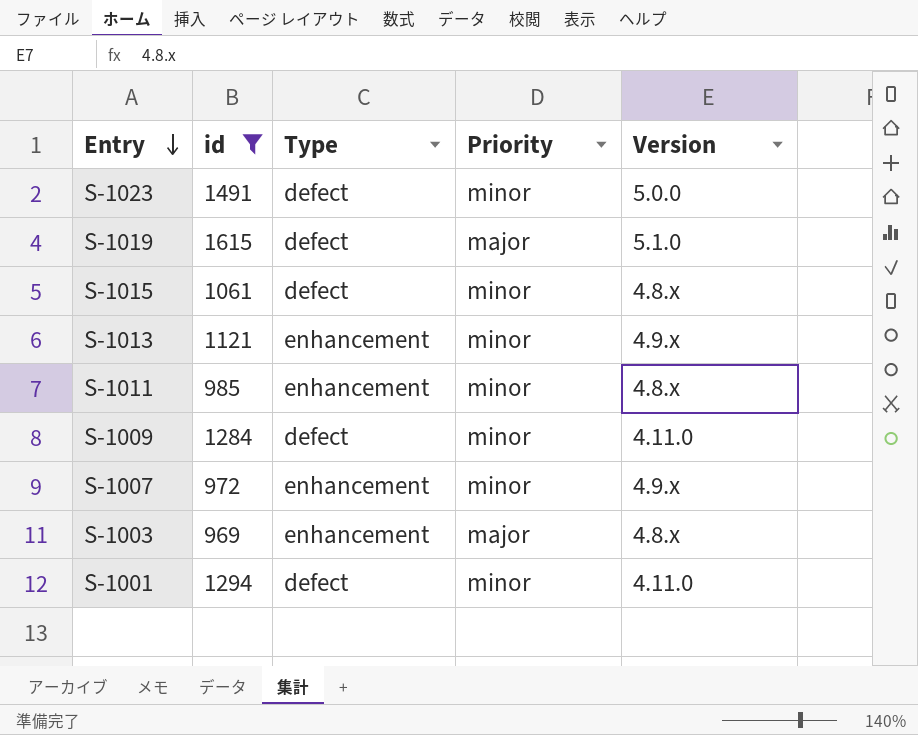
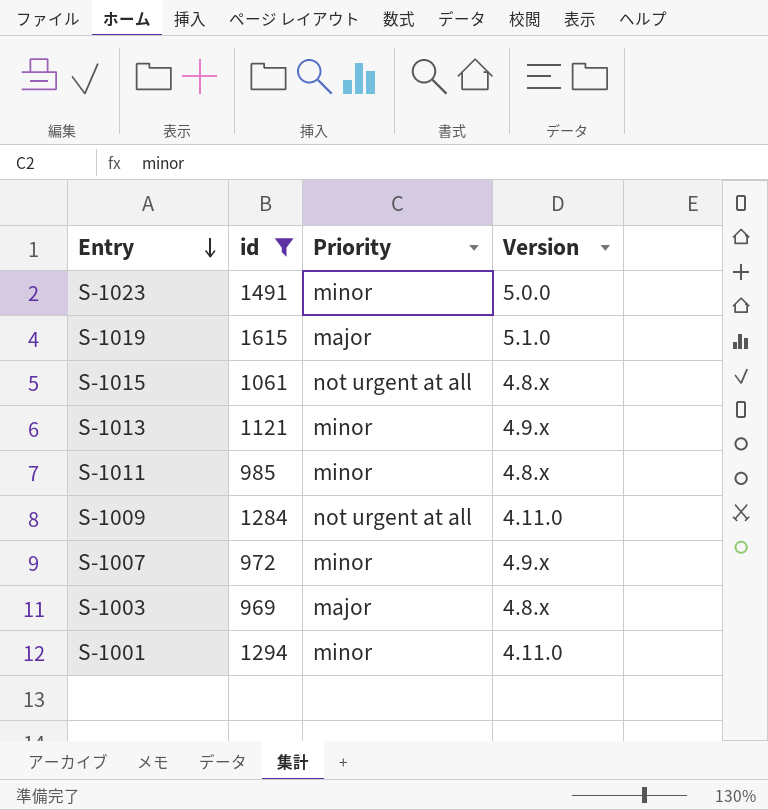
column Type | position: 3 -> none
S-1015 | Priority: minor -> not urgent at all
S-1009 | Priority: minor -> not urgent at all

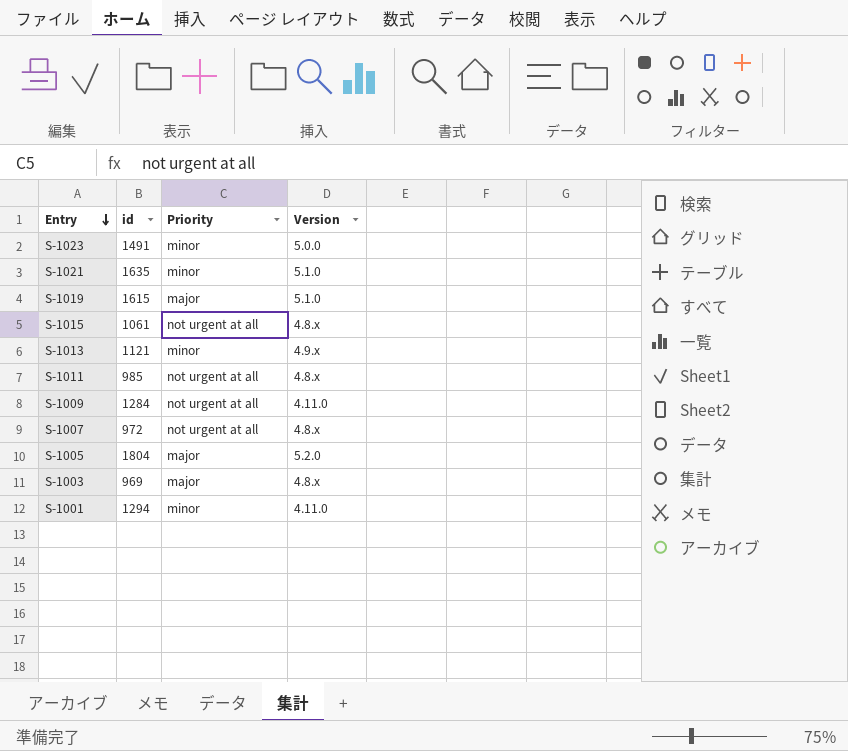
filter: id <= 1615 -> none
S-1011 | Priority: minor -> not urgent at all
S-1007 | Priority: minor -> not urgent at all
S-1007 | Version: 4.9.x -> 4.8.x

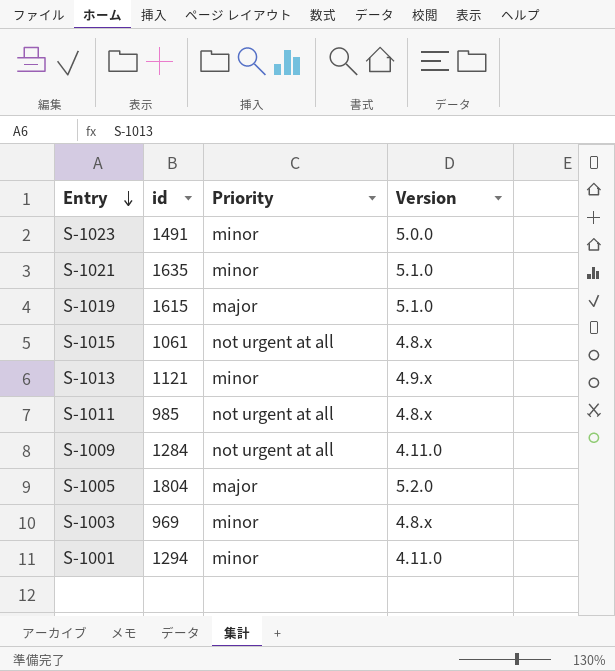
row S-1007: 972 | not urgent at all | 4.8.x -> none
S-1003 | Priority: major -> minor

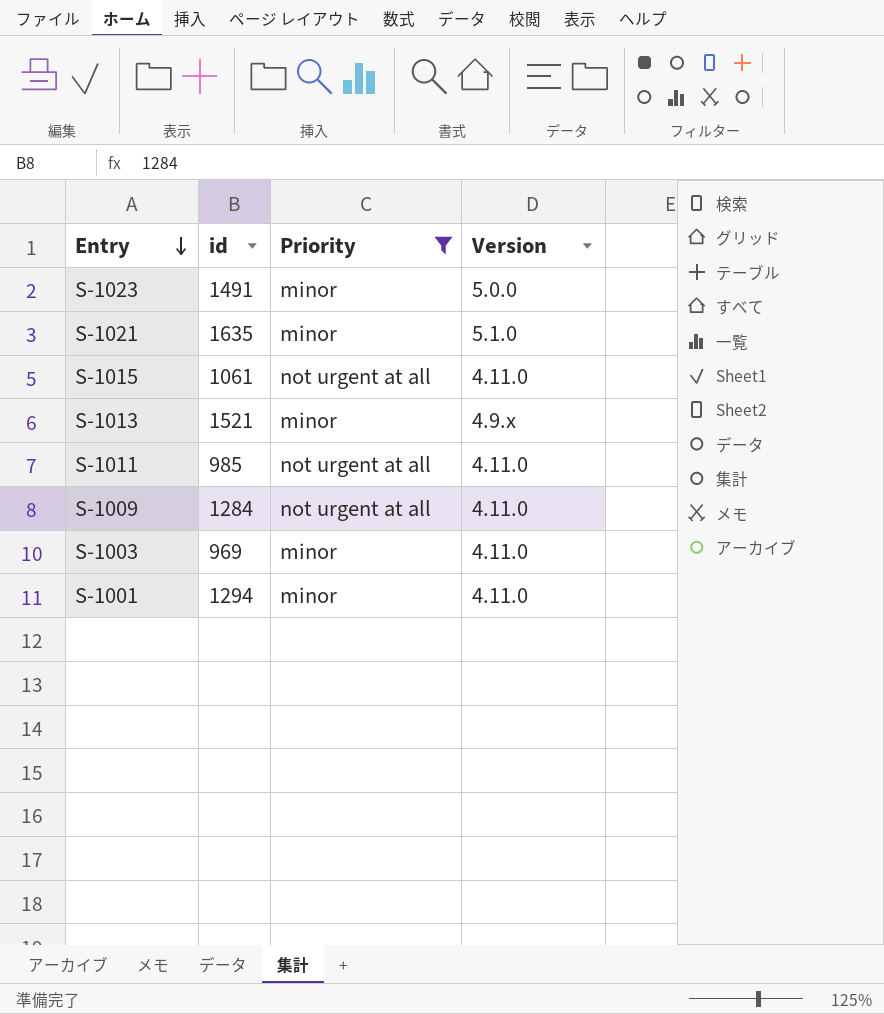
filter: none -> Priority != major
S-1015 | Version: 4.8.x -> 4.11.0
S-1013 | id: 1121 -> 1521
S-1011 | Version: 4.8.x -> 4.11.0
S-1003 | Version: 4.8.x -> 4.11.0

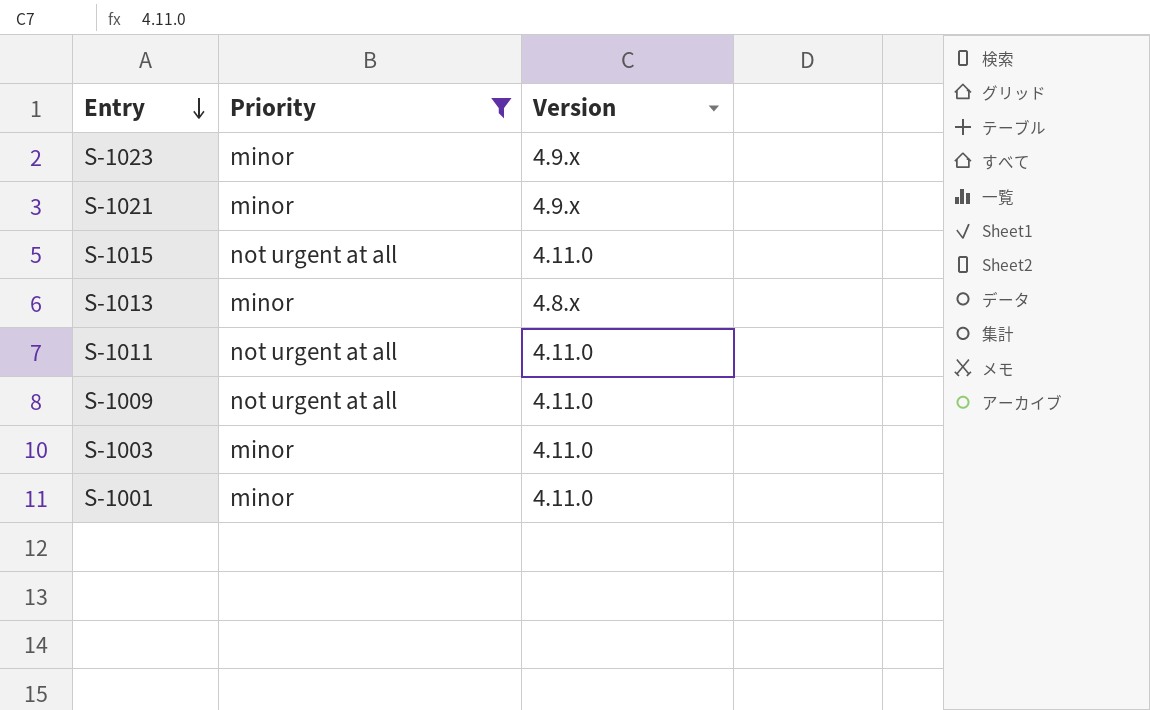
column id | position: 2 -> none
S-1023 | Version: 5.0.0 -> 4.9.x
S-1021 | Version: 5.1.0 -> 4.9.x
S-1013 | Version: 4.9.x -> 4.8.x

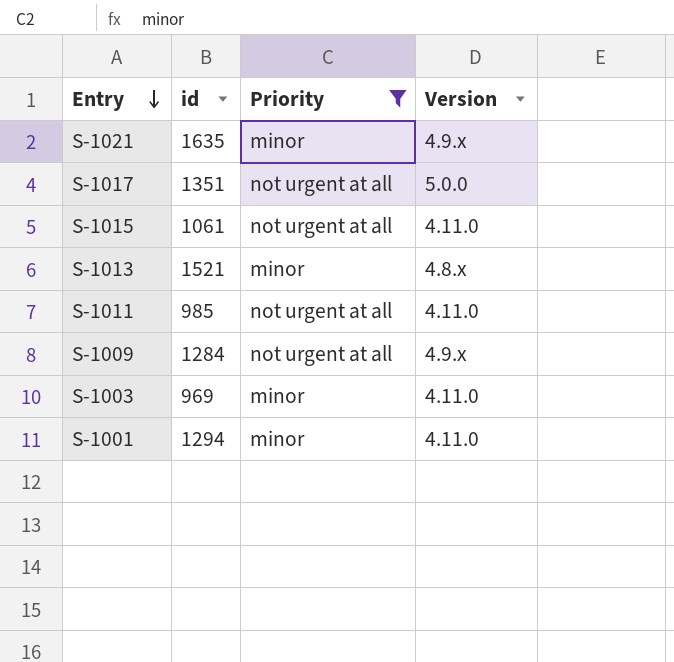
column id | position: none -> 2
row S-1023: minor | 4.9.x -> none
row S-1017: none -> 1351 | not urgent at all | 5.0.0
S-1009 | Version: 4.11.0 -> 4.9.x

